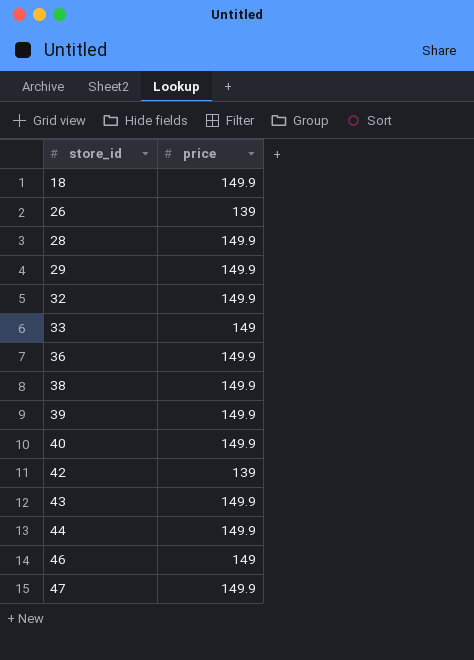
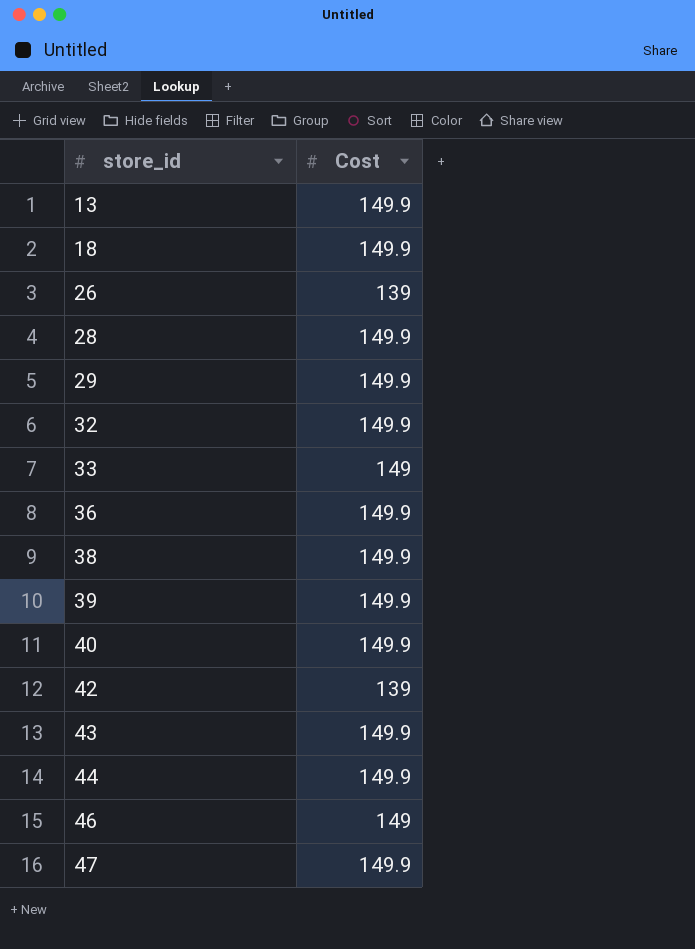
column name: price -> Cost
row 13: none -> 149.9

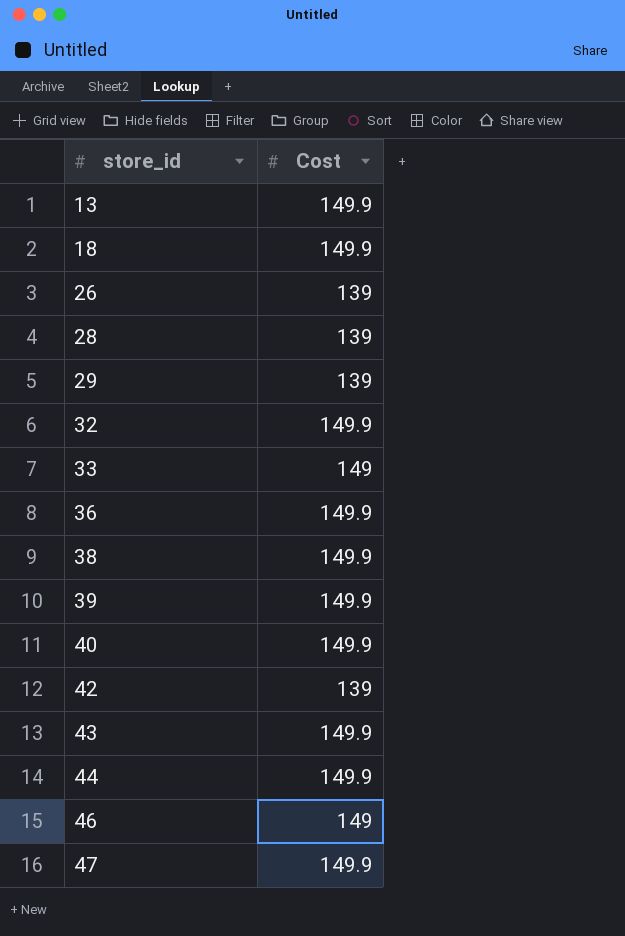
28 | Cost: 149.9 -> 139
29 | Cost: 149.9 -> 139

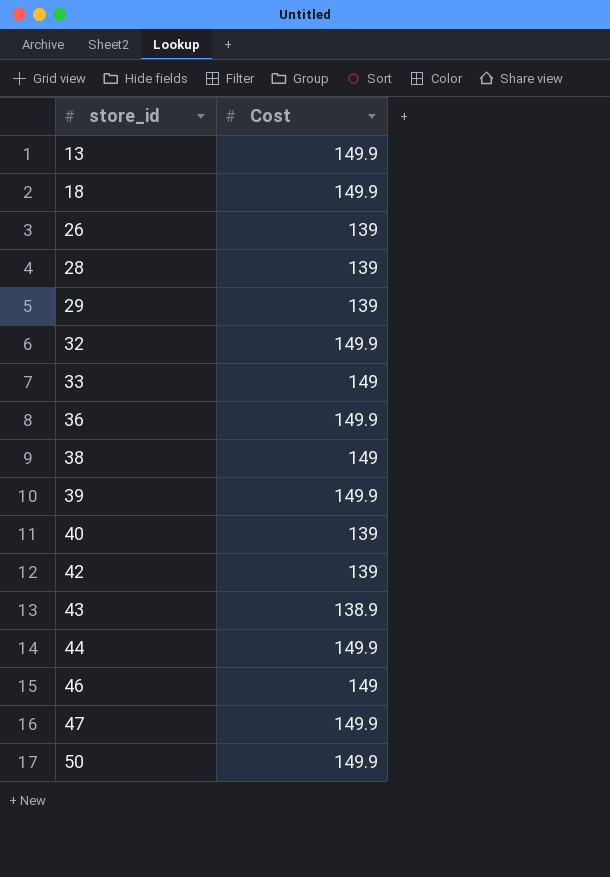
38 | Cost: 149.9 -> 149
40 | Cost: 149.9 -> 139
43 | Cost: 149.9 -> 138.9
row 50: none -> 149.9

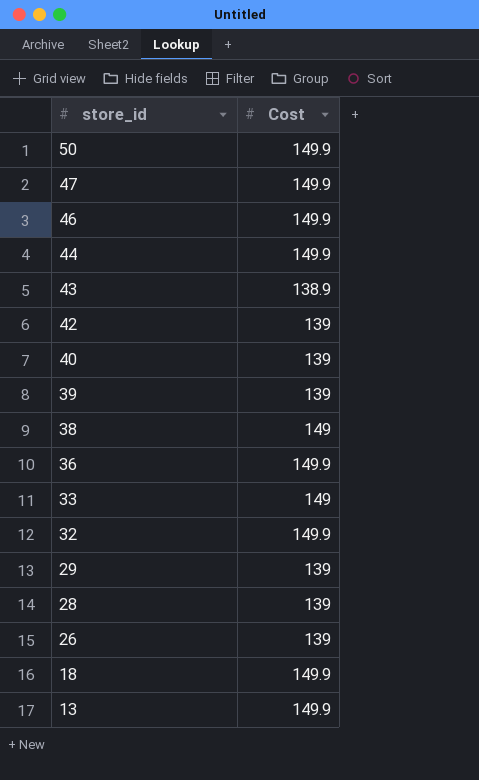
row order: store_id ascending -> store_id descending
46 | Cost: 149 -> 149.9
39 | Cost: 149.9 -> 139

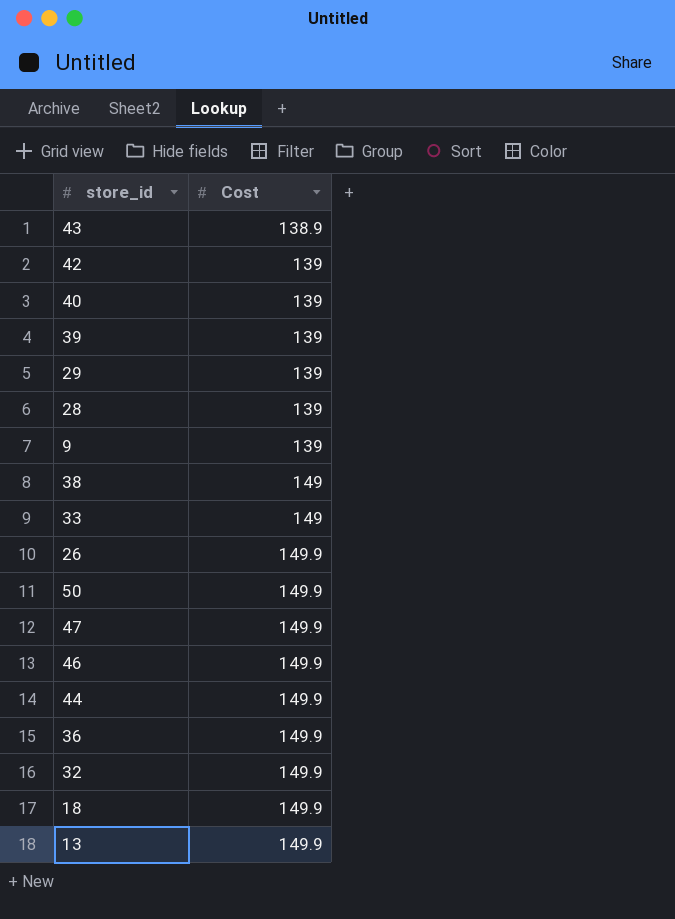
row order: store_id descending -> Cost ascending
row 9: none -> 139
26 | Cost: 139 -> 149.9

